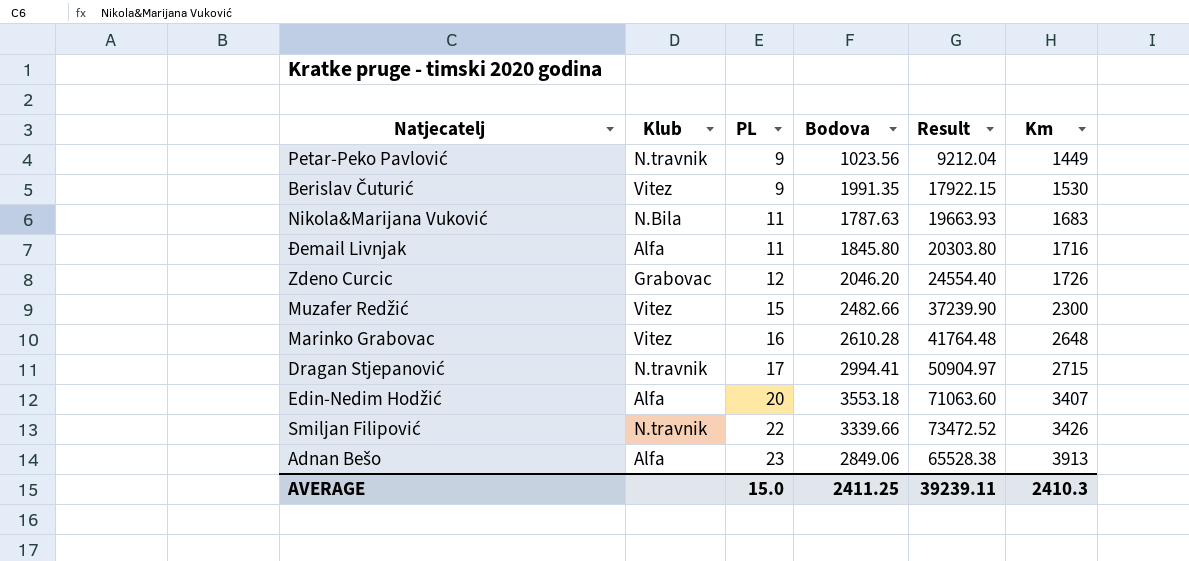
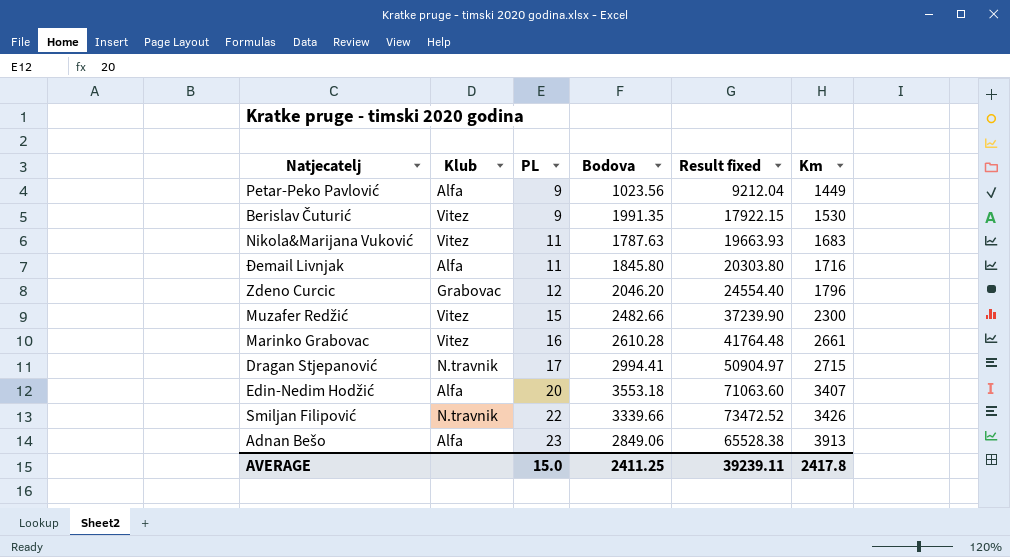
column name: Result -> Result fixed
Petar-Peko Pavlović | Klub: N.travnik -> Alfa
Nikola&Marijana Vuković | Klub: N.Bila -> Vitez
Zdeno Curcic | Km: 1726 -> 1796
Marinko Grabovac | Km: 2648 -> 2661
AVERAGE | Km: 2410.3 -> 2417.8

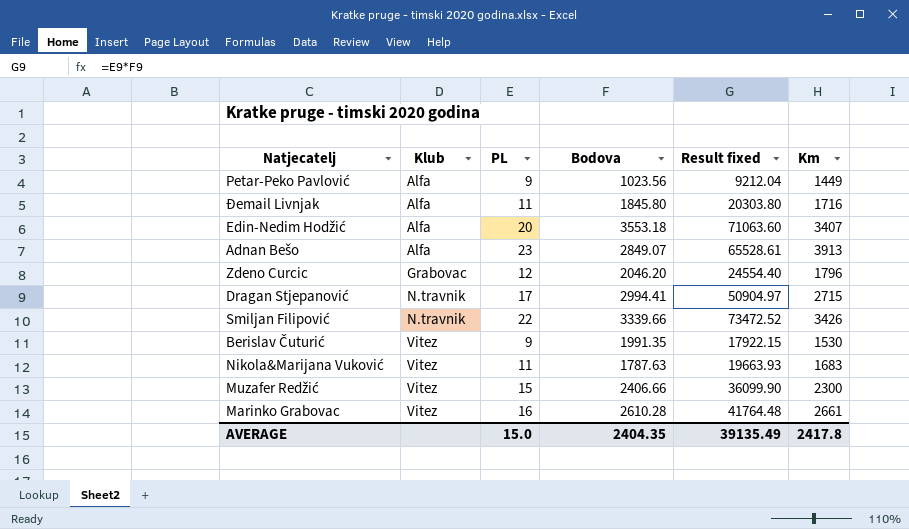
row order: PL ascending -> Klub ascending
Adnan Bešo | Bodova: 2849.06 -> 2849.07
Adnan Bešo | Result fixed: 65528.38 -> 65528.61
Muzafer Redžić | Bodova: 2482.66 -> 2406.66
Muzafer Redžić | Result fixed: 37239.90 -> 36099.90
AVERAGE | Bodova: 2411.25 -> 2404.35
AVERAGE | Result fixed: 39239.11 -> 39135.49

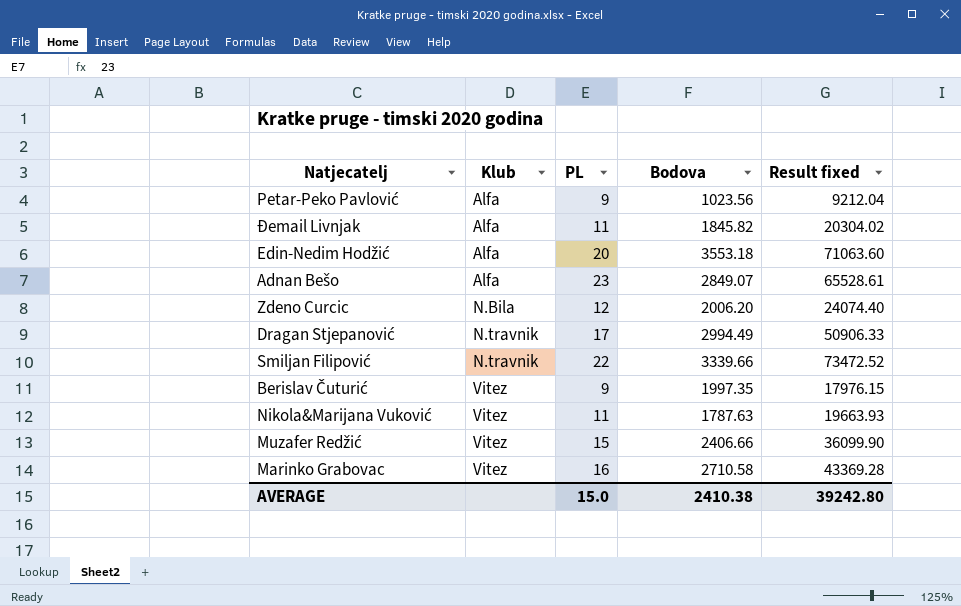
column Km | position: 6 -> none
Đemail Livnjak | Bodova: 1845.80 -> 1845.82
Đemail Livnjak | Result fixed: 20303.80 -> 20304.02
Zdeno Curcic | Klub: Grabovac -> N.Bila
Zdeno Curcic | Bodova: 2046.20 -> 2006.20
Zdeno Curcic | Result fixed: 24554.40 -> 24074.40
Dragan Stjepanović | Bodova: 2994.41 -> 2994.49
Dragan Stjepanović | Result fixed: 50904.97 -> 50906.33
Berislav Čuturić | Bodova: 1991.35 -> 1997.35
Berislav Čuturić | Result fixed: 17922.15 -> 17976.15
Marinko Grabovac | Bodova: 2610.28 -> 2710.58
Marinko Grabovac | Result fixed: 41764.48 -> 43369.28
AVERAGE | Bodova: 2404.35 -> 2410.38
AVERAGE | Result fixed: 39135.49 -> 39242.80

